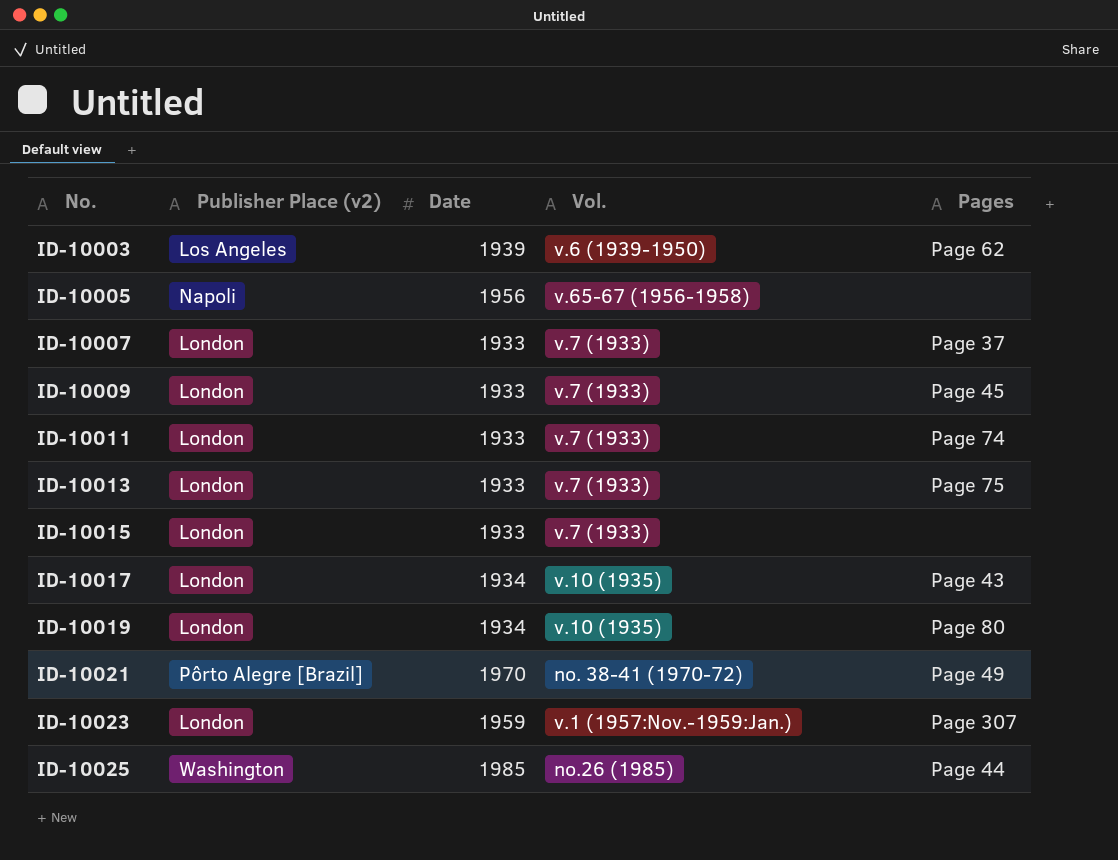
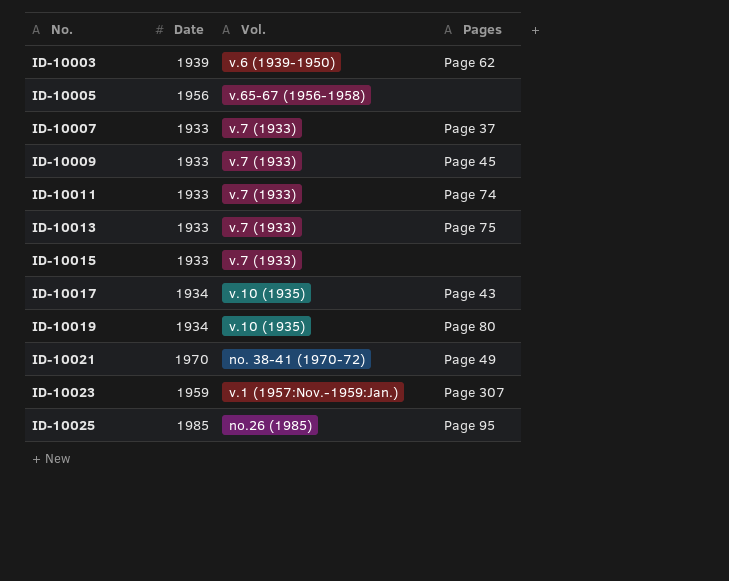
column Publisher Place (v2) | position: 2 -> none
ID-10025 | Pages: Page 44 -> Page 95

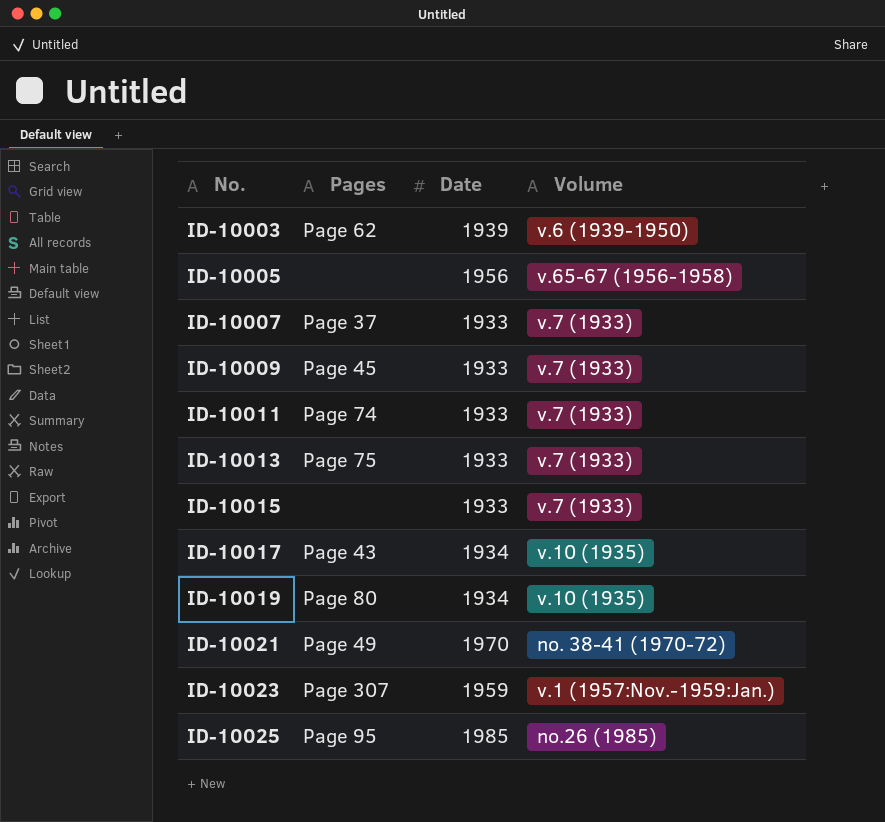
column Pages | position: 4 -> 2
column name: Vol. -> Volume

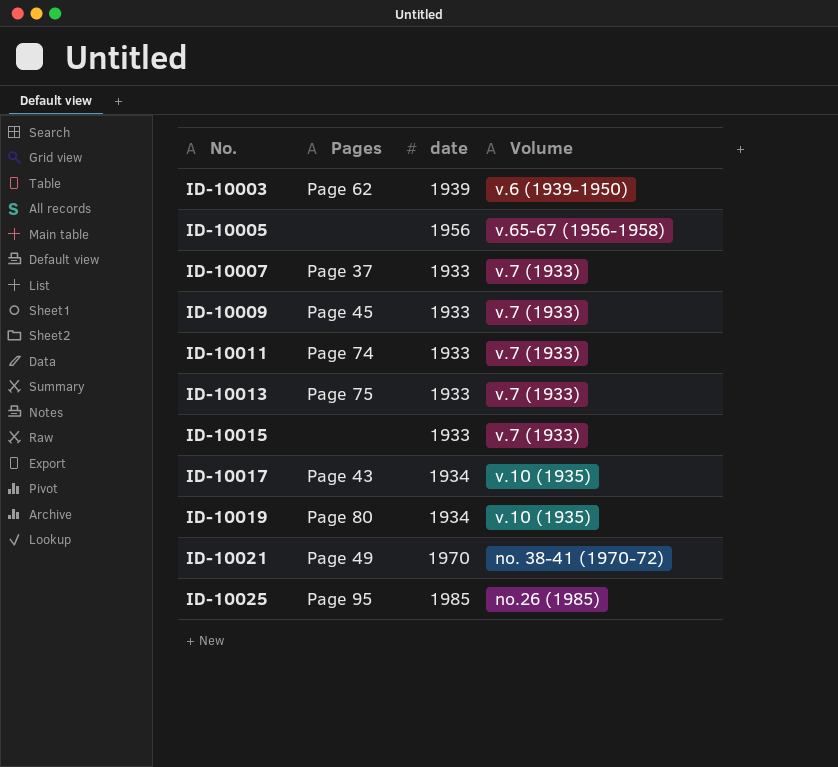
column name: Date -> date
row ID-10023: Page 307 | 1959 | v.1 (1957:Nov.-1959:Jan.) -> none

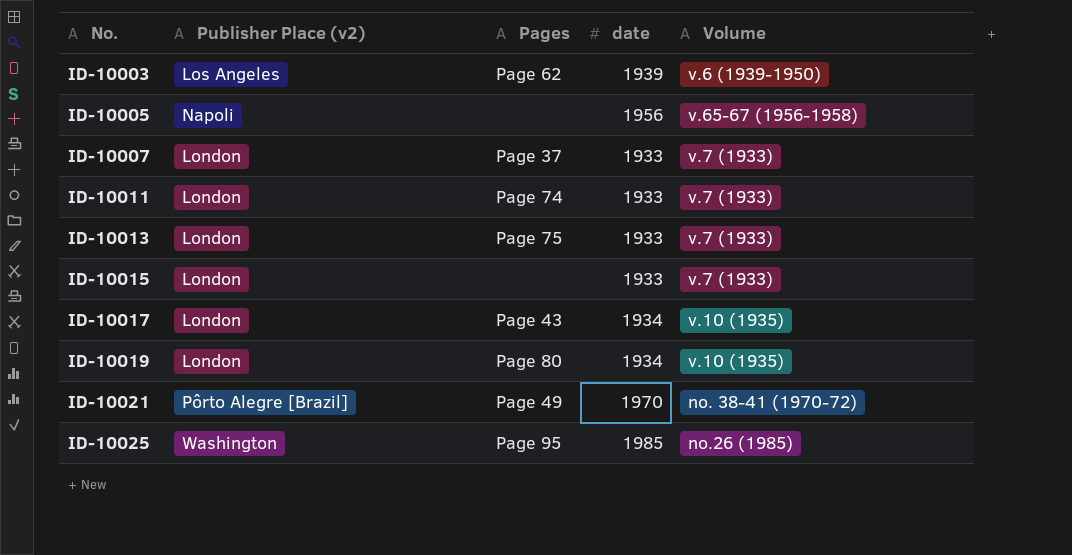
column Publisher Place (v2) | position: none -> 2
row ID-10009: Page 45 | 1933 | v.7 (1933) -> none

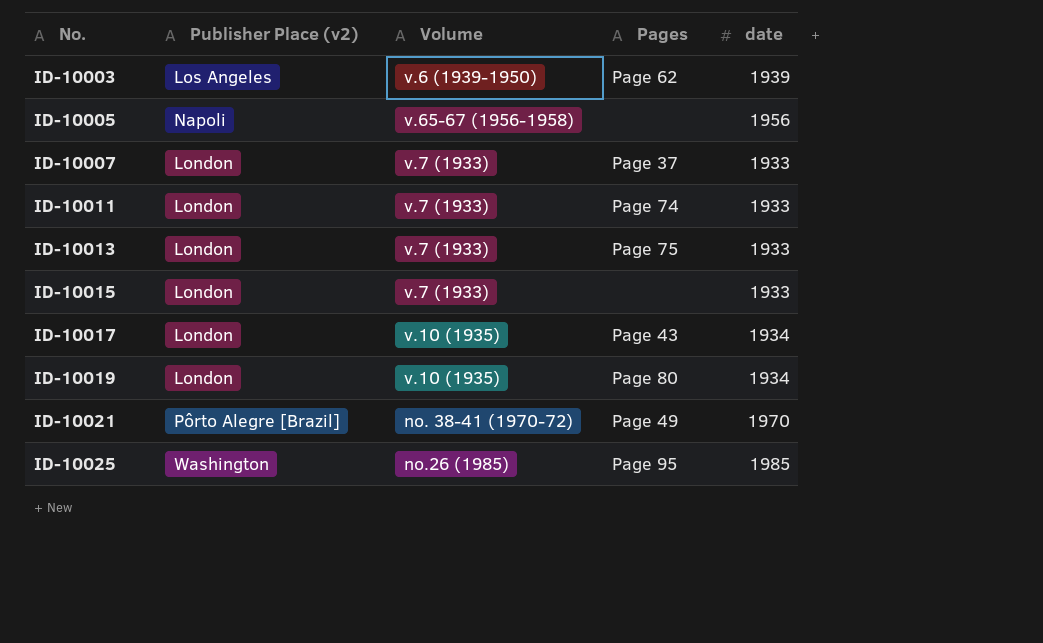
column Volume | position: 5 -> 3

